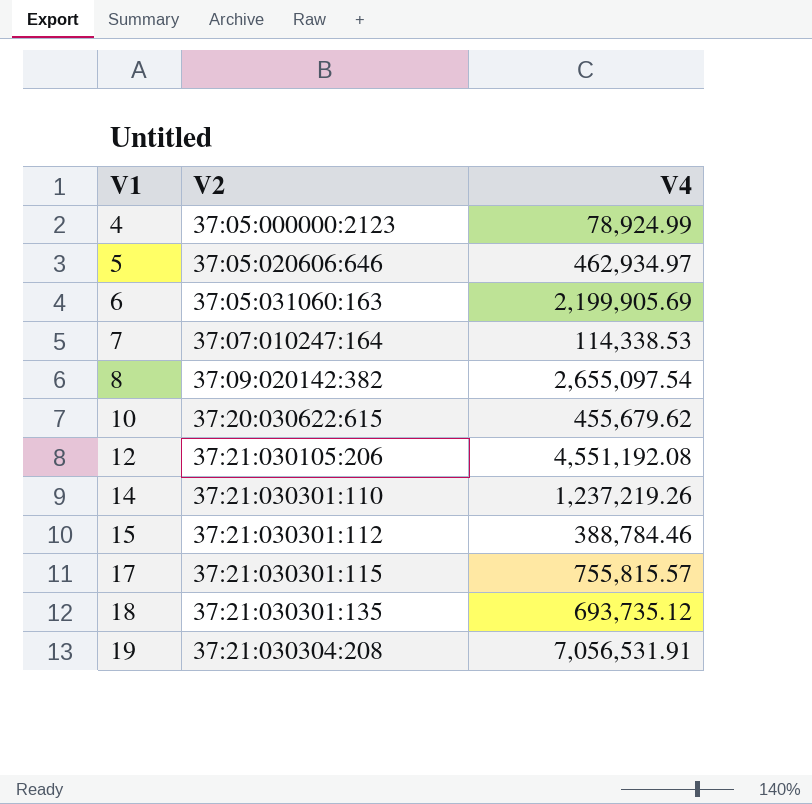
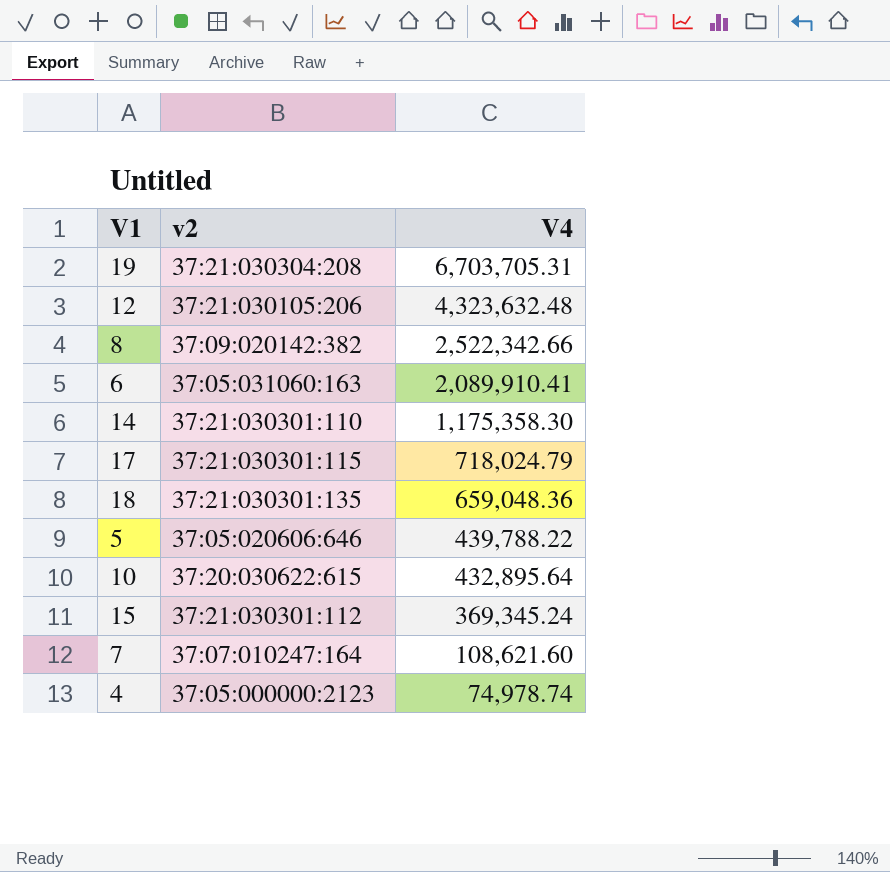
row order: V1 ascending -> V4 descending
column name: V2 -> v2
19 | V4: 7,056,531.91 -> 6,703,705.31
12 | V4: 4,551,192.08 -> 4,323,632.48
8 | V4: 2,655,097.54 -> 2,522,342.66
6 | V4: 2,199,905.69 -> 2,089,910.41
14 | V4: 1,237,219.26 -> 1,175,358.30
17 | V4: 755,815.57 -> 718,024.79
18 | V4: 693,735.12 -> 659,048.36
5 | V4: 462,934.97 -> 439,788.22
10 | V4: 455,679.62 -> 432,895.64
15 | V4: 388,784.46 -> 369,345.24
7 | V4: 114,338.53 -> 108,621.60
4 | V4: 78,924.99 -> 74,978.74

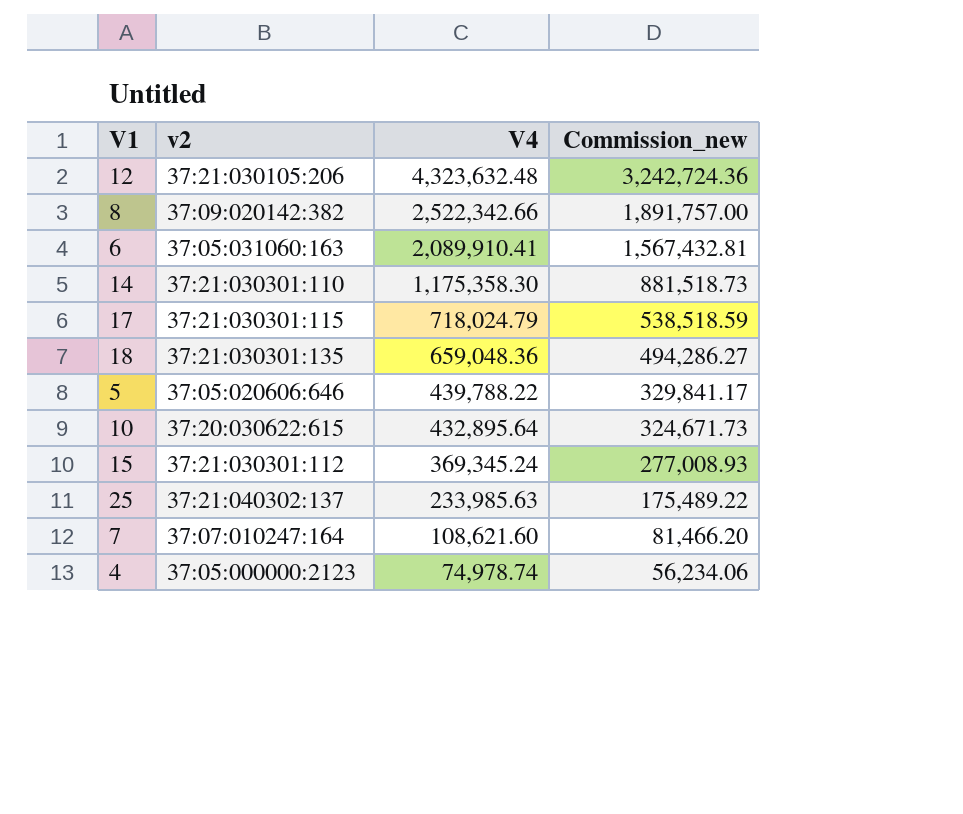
column Commission_new | formula: none -> [V4] * 0.75
row 19: 37:21:030304:208 | 6,703,705.31 -> none
row 25: none -> 37:21:040302:137 | 233,985.63 | 175,489.22

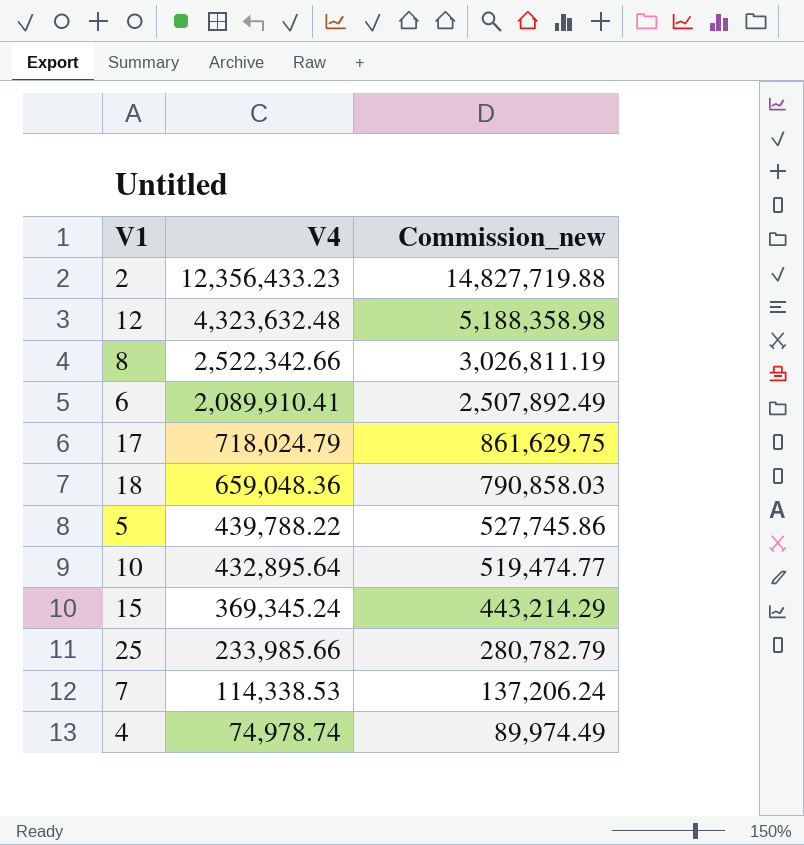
column v2 | position: 2 -> none
column Commission_new | formula: [V4] * 0.75 -> [V4] * 1.2
row 14: 37:21:030301:110 | 1,175,358.30 | 881,518.73 -> none
row 2: none -> 12,356,433.23 | 14,827,719.88
25 | V4: 233,985.63 -> 233,985.66
7 | V4: 108,621.60 -> 114,338.53

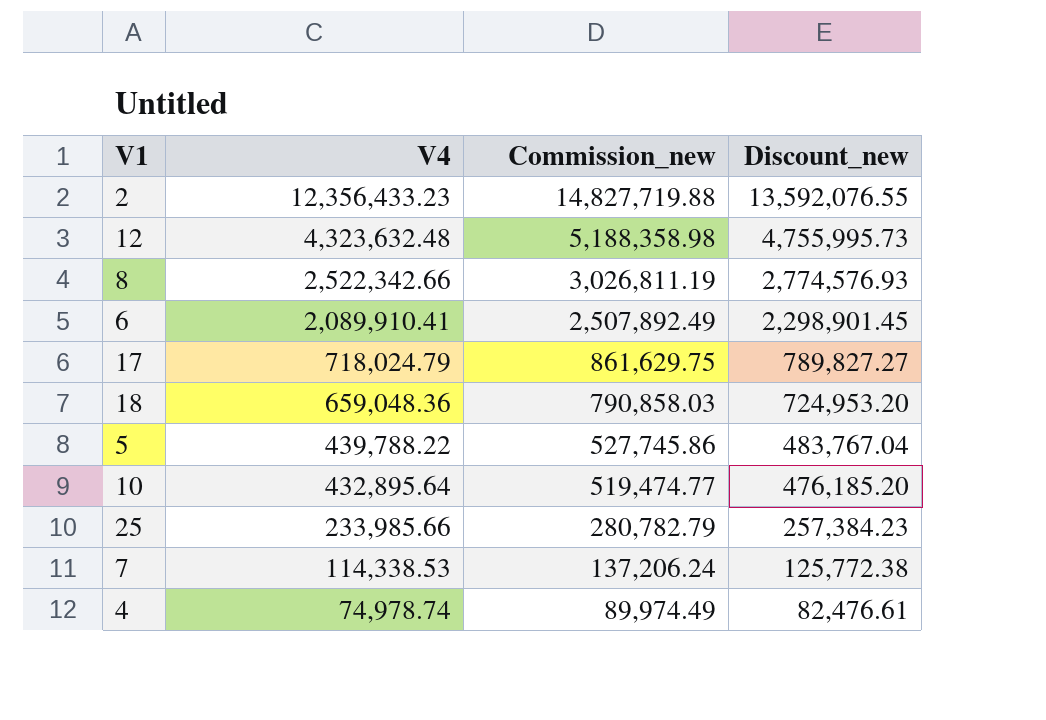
column Discount_new | formula: none -> [V4] * 1.1
row 15: 369,345.24 | 443,214.29 -> none

